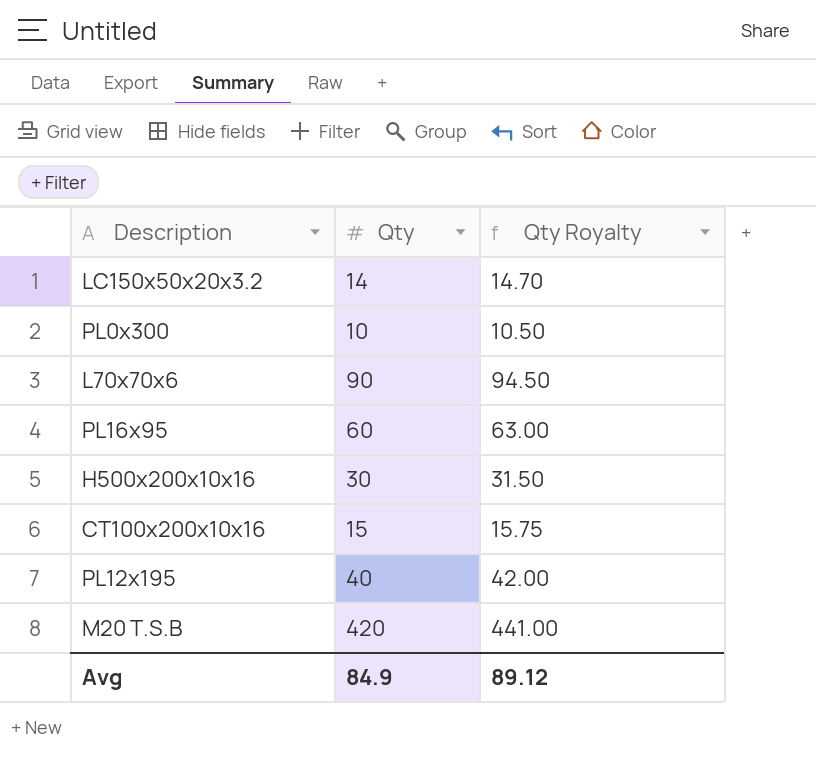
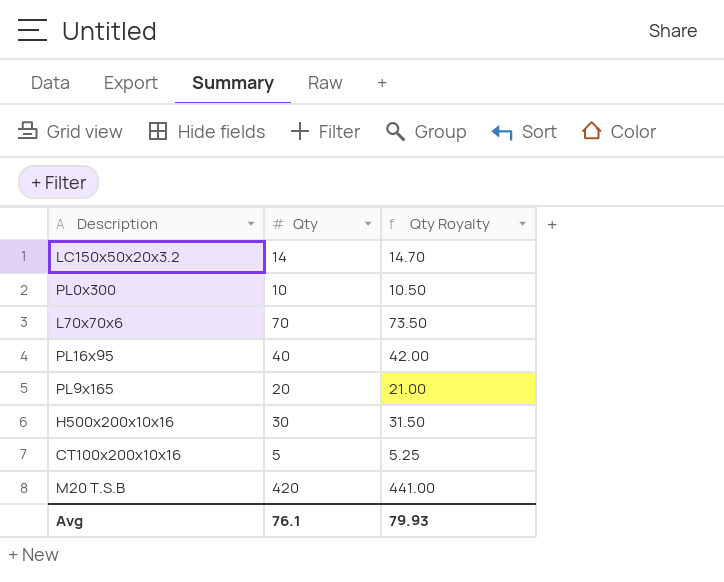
row PL12x195: 40 | 42.00 -> none
L70x70x6 | Qty: 90 -> 70
L70x70x6 | Qty Royalty: 94.50 -> 73.50
PL16x95 | Qty: 60 -> 40
PL16x95 | Qty Royalty: 63.00 -> 42.00
row PL9x165: none -> 20 | 21.00
CT100x200x10x16 | Qty: 15 -> 5
CT100x200x10x16 | Qty Royalty: 15.75 -> 5.25
Avg | Qty: 84.9 -> 76.1
Avg | Qty Royalty: 89.12 -> 79.93

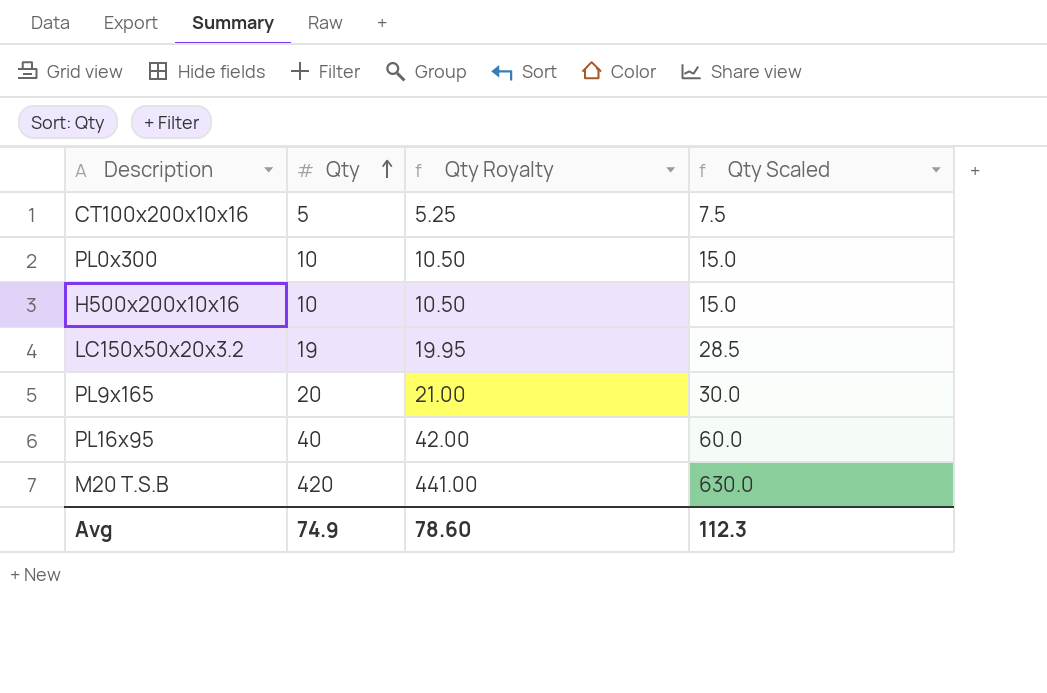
row order: none -> Qty ascending
column Qty Scaled | formula: none -> [Qty] * 1.5
row L70x70x6: 70 | 73.50 -> none
H500x200x10x16 | Qty: 30 -> 10
H500x200x10x16 | Qty Royalty: 31.50 -> 10.50
LC150x50x20x3.2 | Qty: 14 -> 19
LC150x50x20x3.2 | Qty Royalty: 14.70 -> 19.95
Avg | Qty: 76.1 -> 74.9
Avg | Qty Royalty: 79.93 -> 78.60

